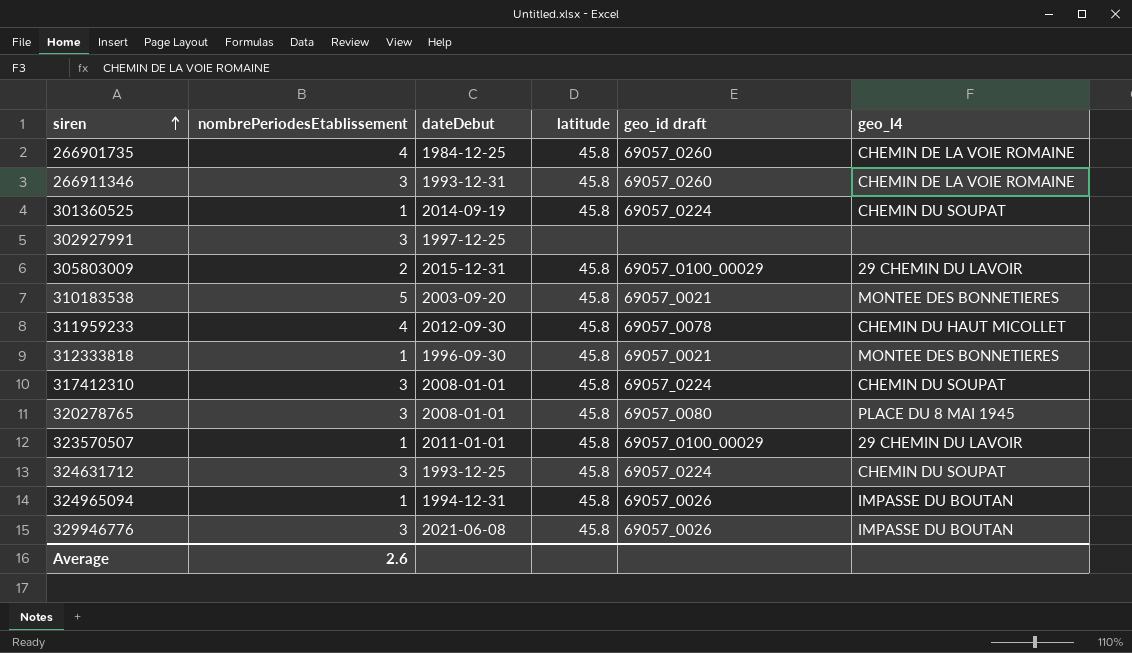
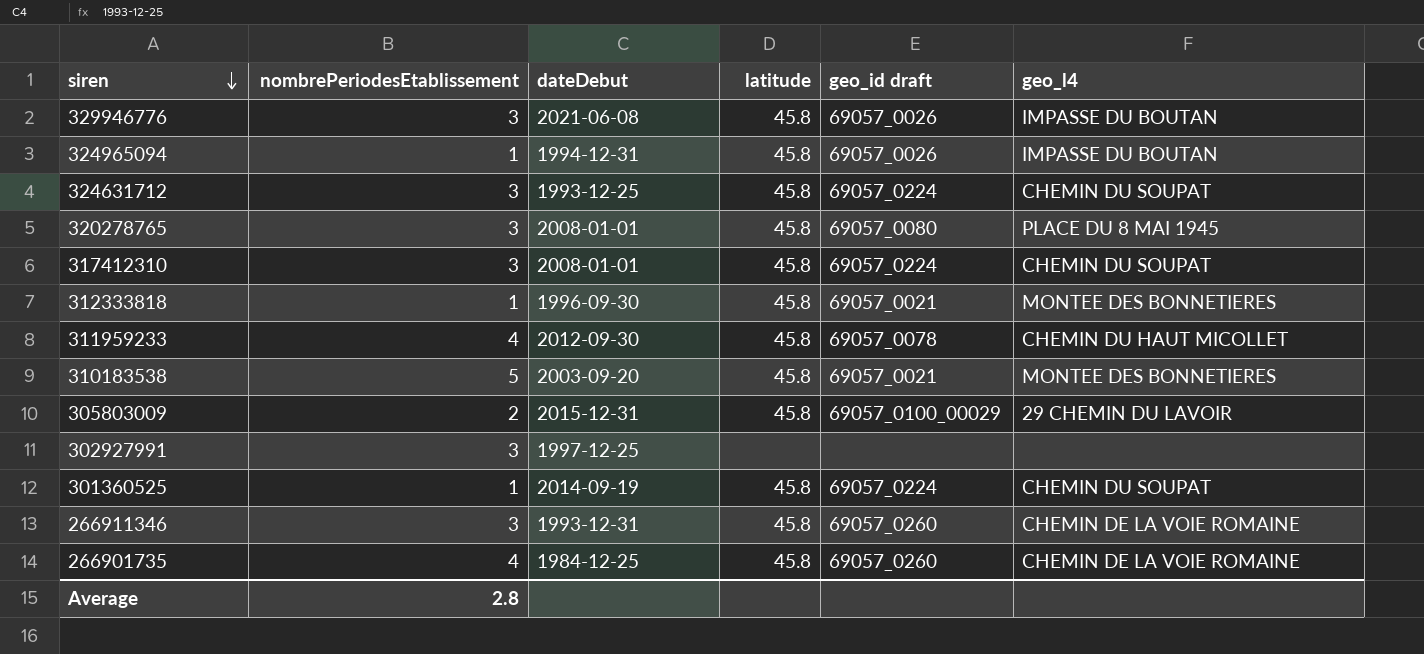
row order: siren ascending -> siren descending
row 323570507: 1 | 2011-01-01 | 45.8 | 69057_0100_00029 | 29 CHEMIN DU LAVOIR -> none
Average | nombrePeriodesEtablissement: 2.6 -> 2.8

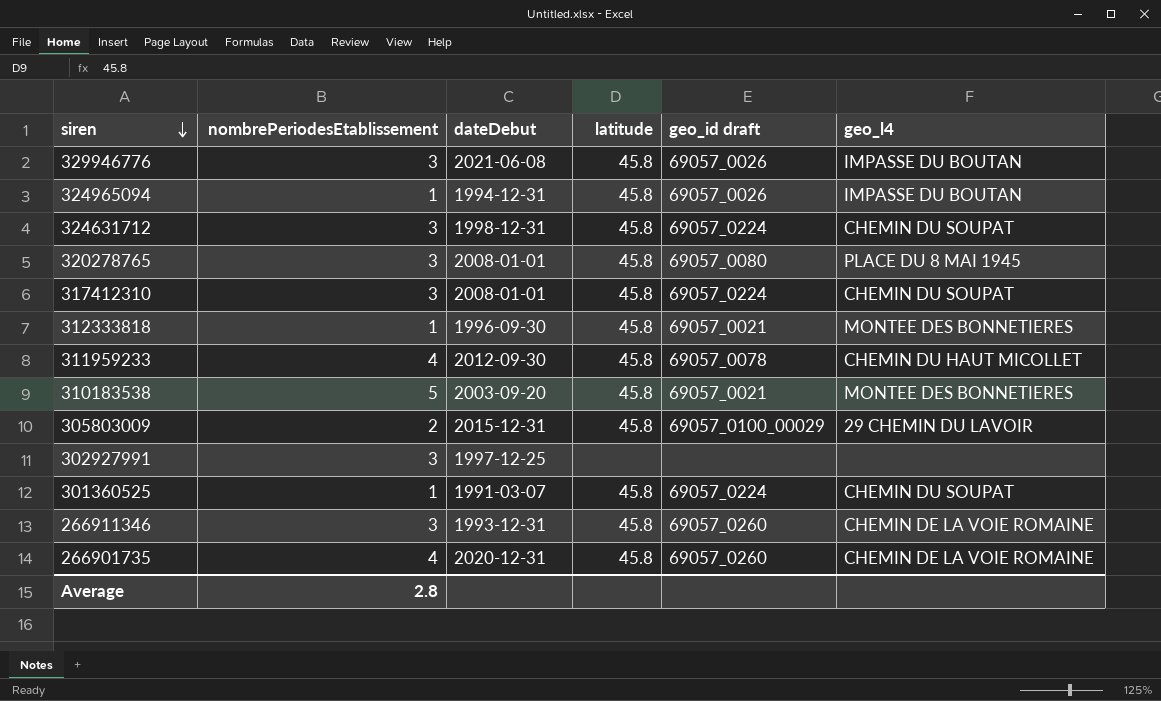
324631712 | dateDebut: 1993-12-25 -> 1998-12-31
301360525 | dateDebut: 2014-09-19 -> 1991-03-07
266901735 | dateDebut: 1984-12-25 -> 2020-12-31

